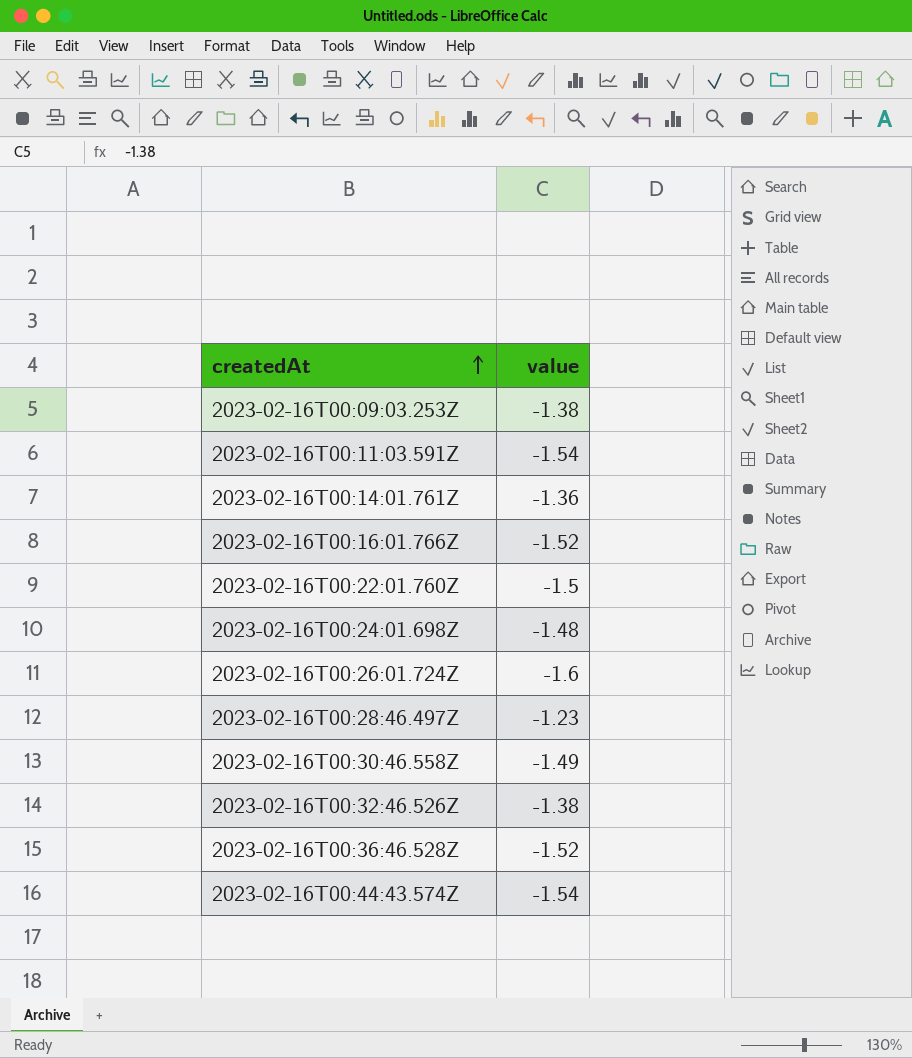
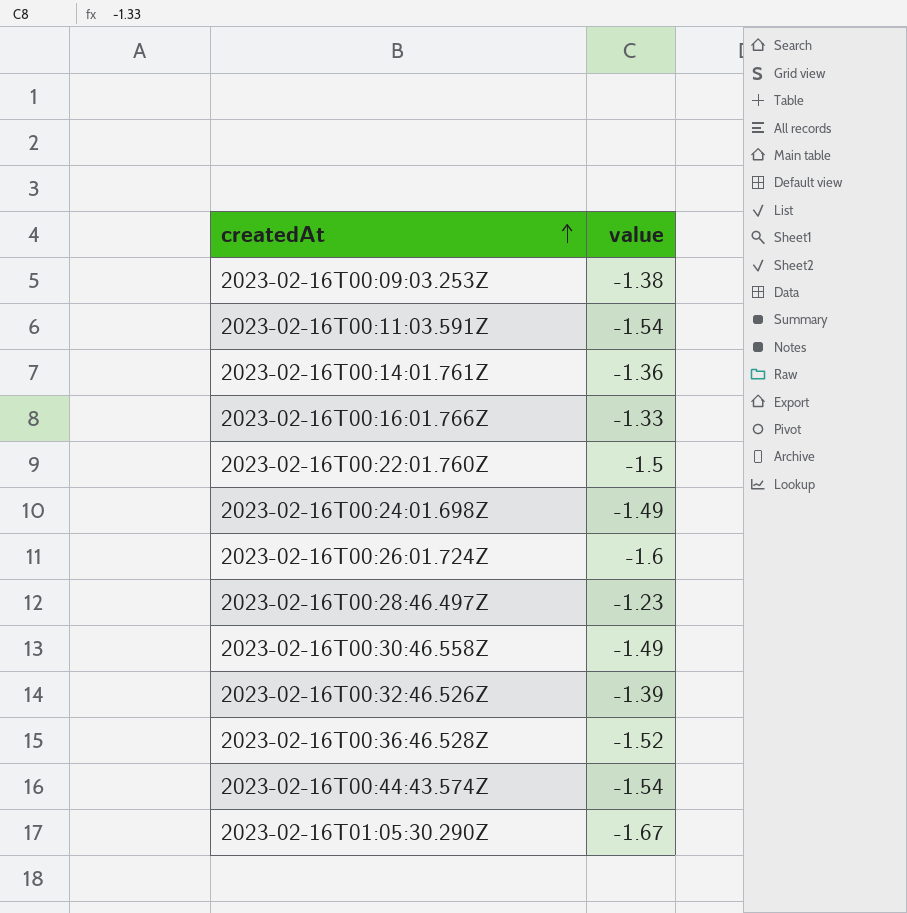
2023-02-16T00:16:01.766Z | value: -1.52 -> -1.33
2023-02-16T00:24:01.698Z | value: -1.48 -> -1.49
2023-02-16T00:32:46.526Z | value: -1.38 -> -1.39
row 2023-02-16T01:05:30.290Z: none -> -1.67

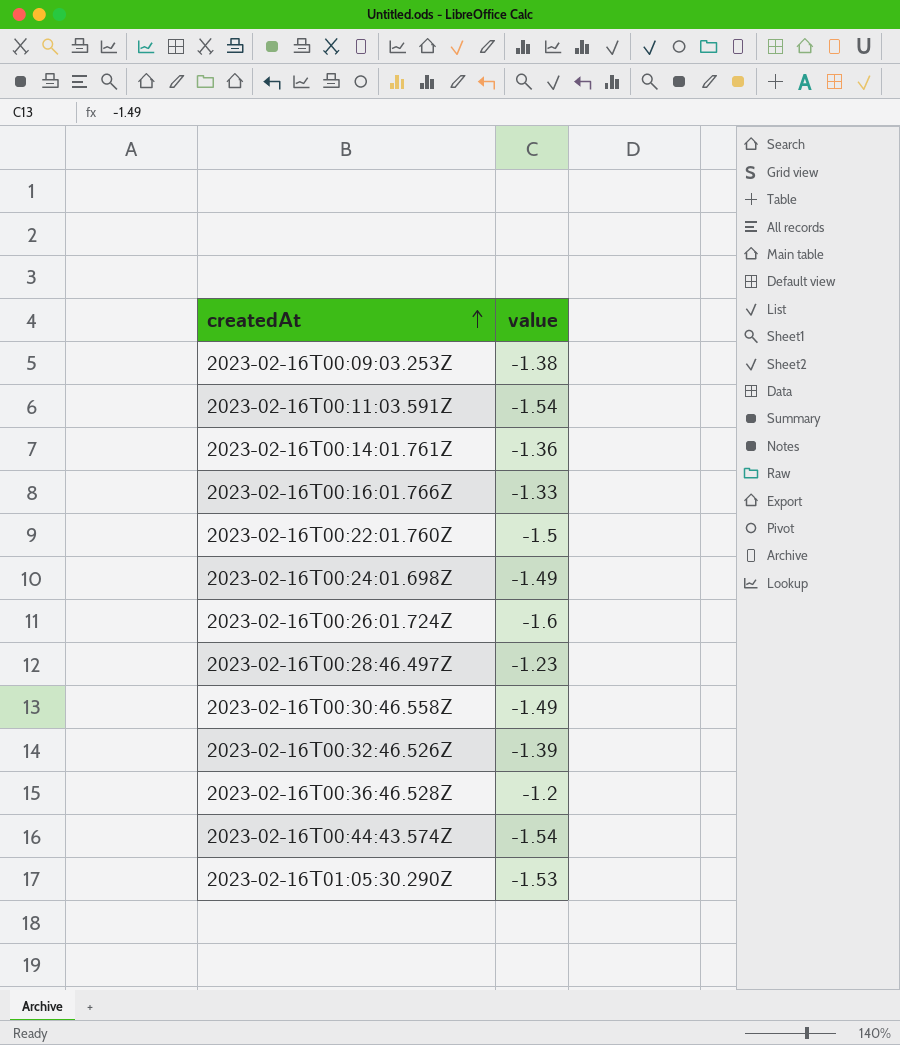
2023-02-16T00:36:46.528Z | value: -1.52 -> -1.2
2023-02-16T01:05:30.290Z | value: -1.67 -> -1.53

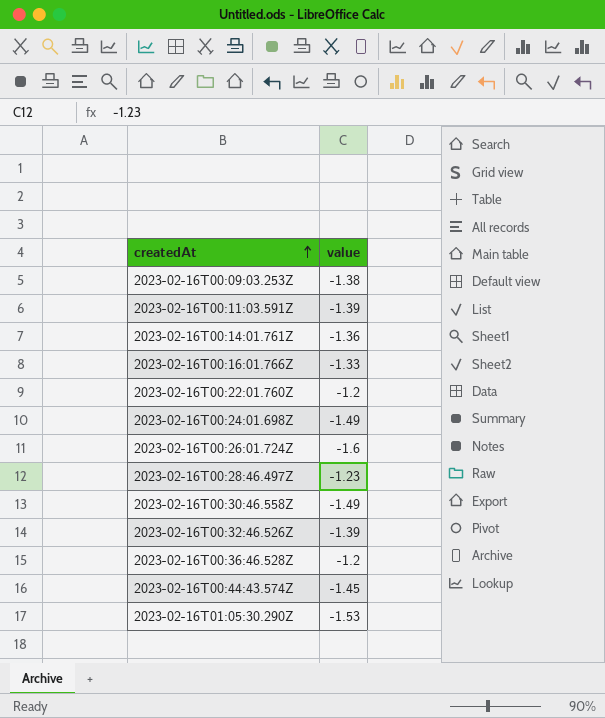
2023-02-16T00:11:03.591Z | value: -1.54 -> -1.39
2023-02-16T00:22:01.760Z | value: -1.5 -> -1.2
2023-02-16T00:44:43.574Z | value: -1.54 -> -1.45

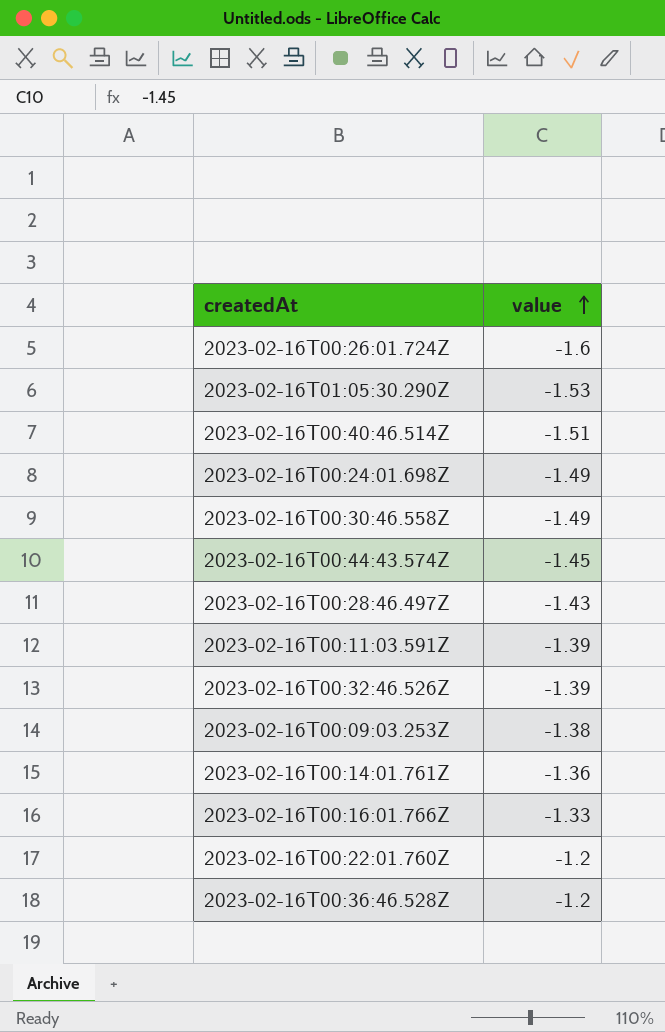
row order: createdAt ascending -> value ascending
row 2023-02-16T00:40:46.514Z: none -> -1.51
2023-02-16T00:28:46.497Z | value: -1.23 -> -1.43

